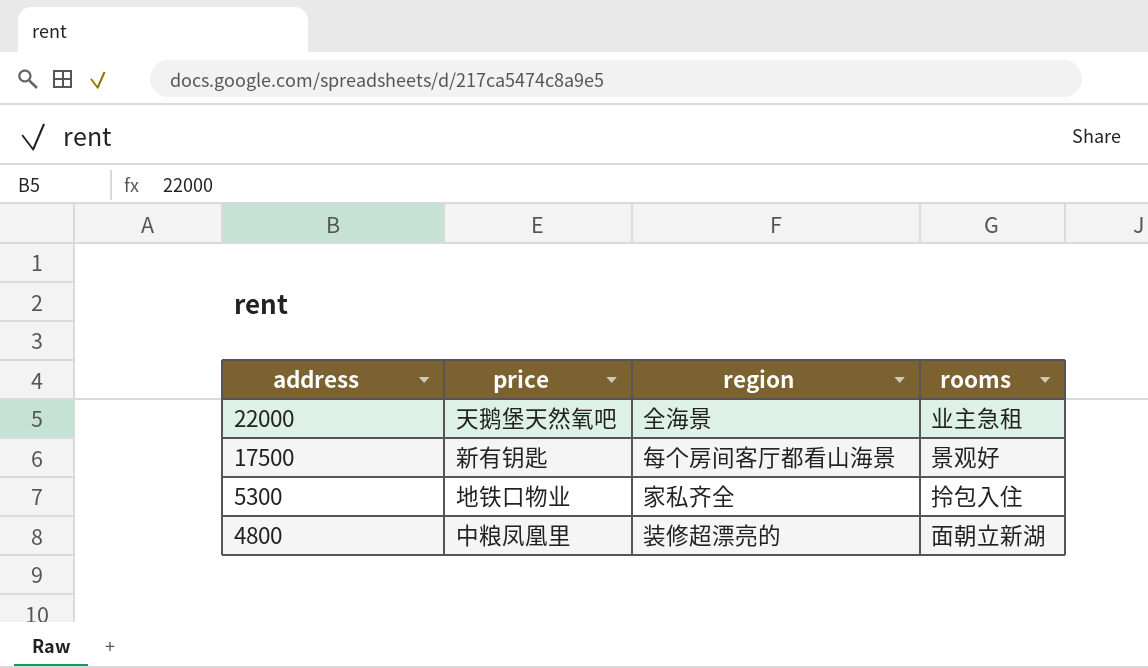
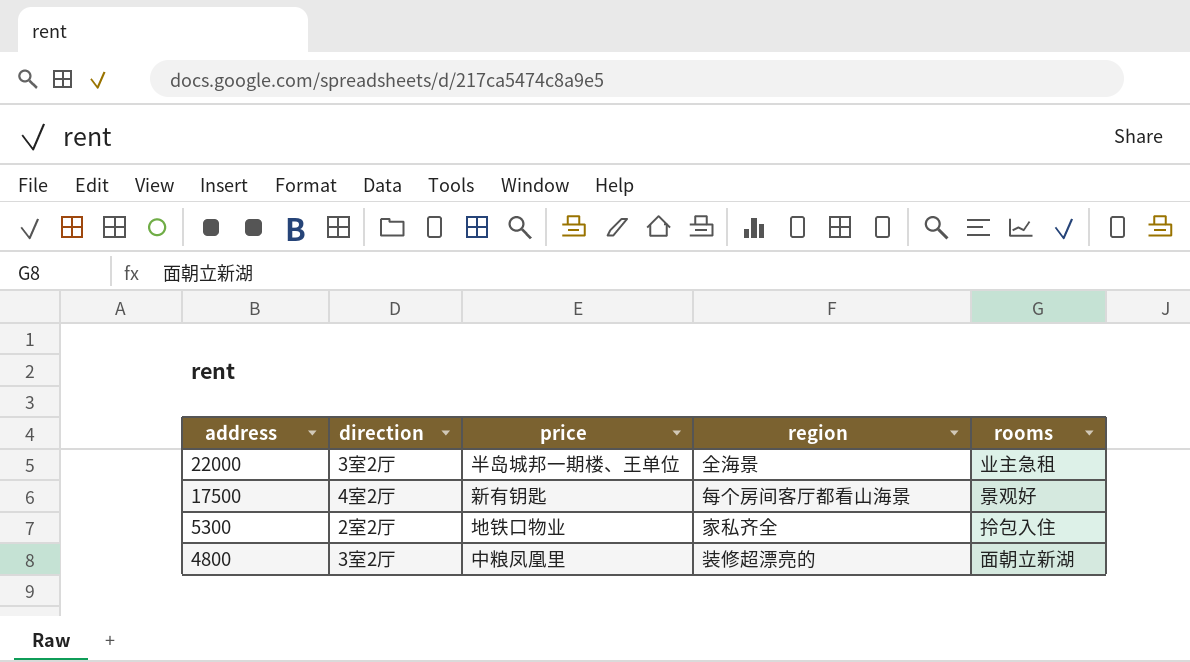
column direction | position: none -> 2
22000 | price: 天鹅堡天然氧吧 -> 半岛城邦一期楼、王单位

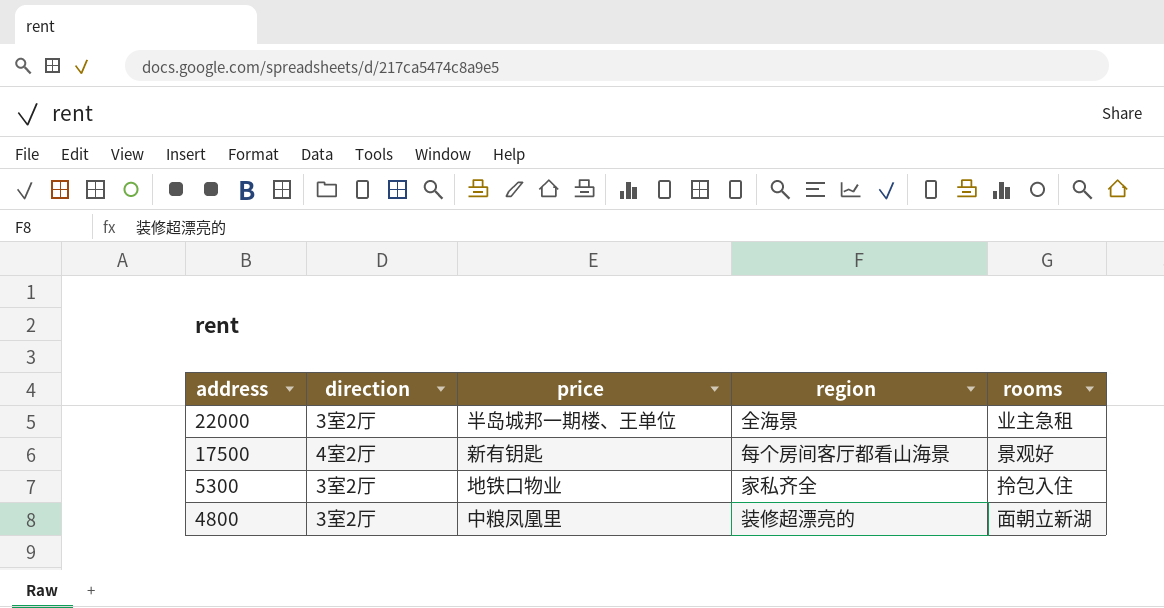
5300 | direction: 2室2厅 -> 3室2厅

